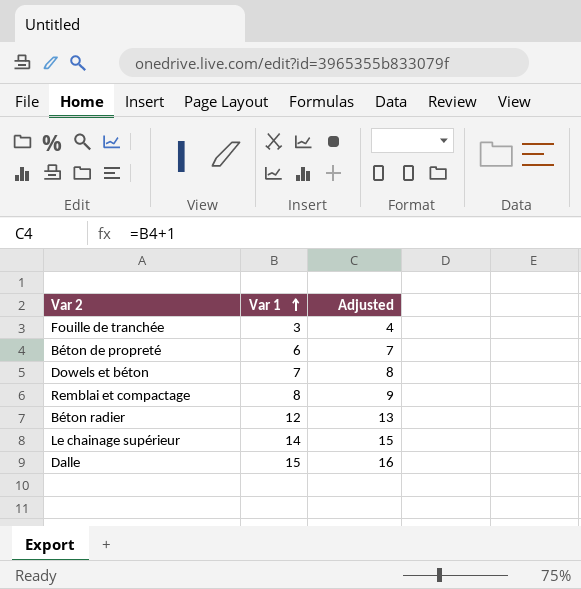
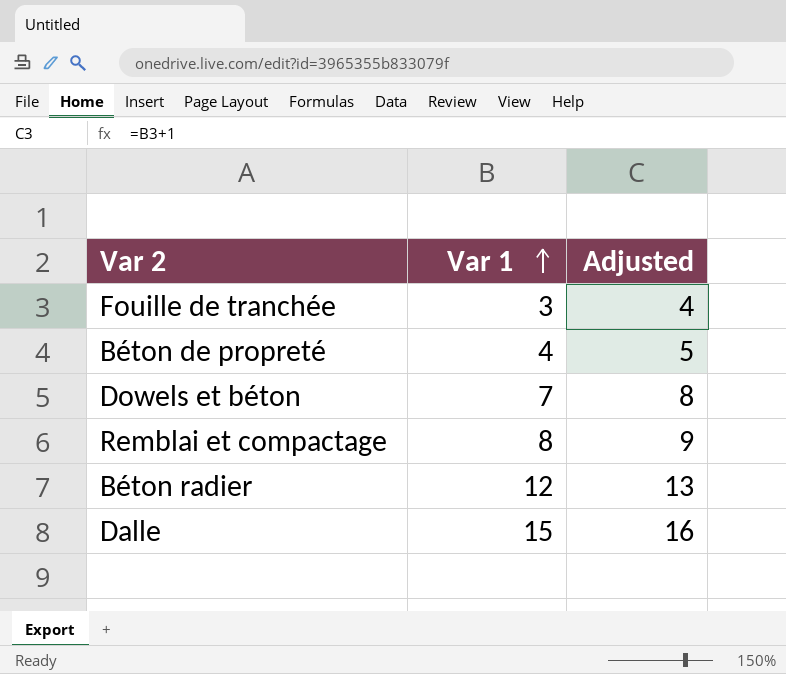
row Le chainage supérieur: 14 | 15 -> none
Béton de propreté | Var 1: 6 -> 4
Béton de propreté | Adjusted: 7 -> 5

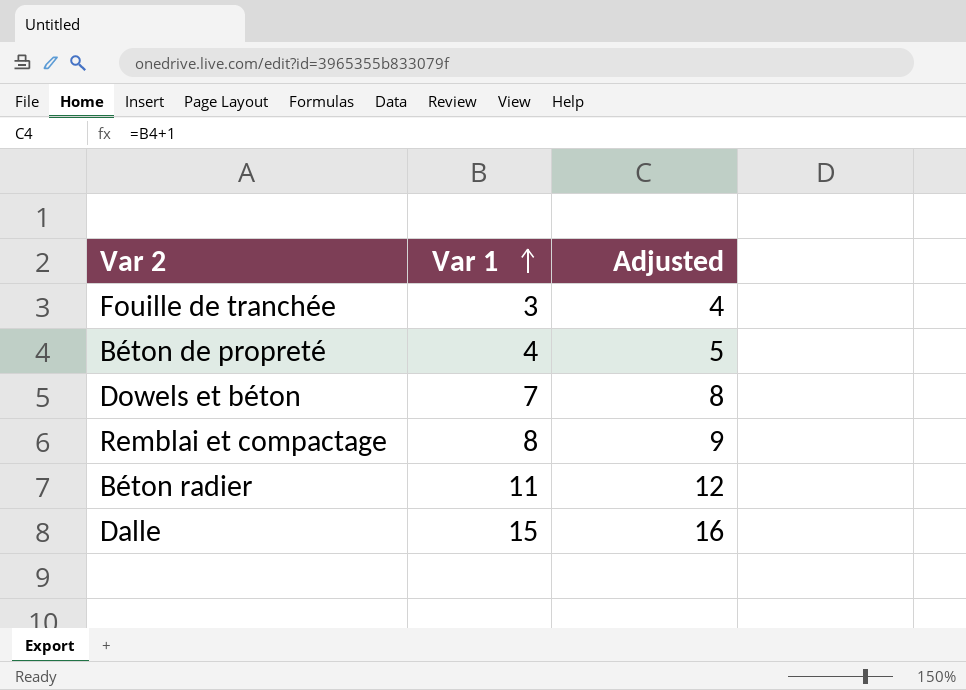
Béton radier | Var 1: 12 -> 11
Béton radier | Adjusted: 13 -> 12

